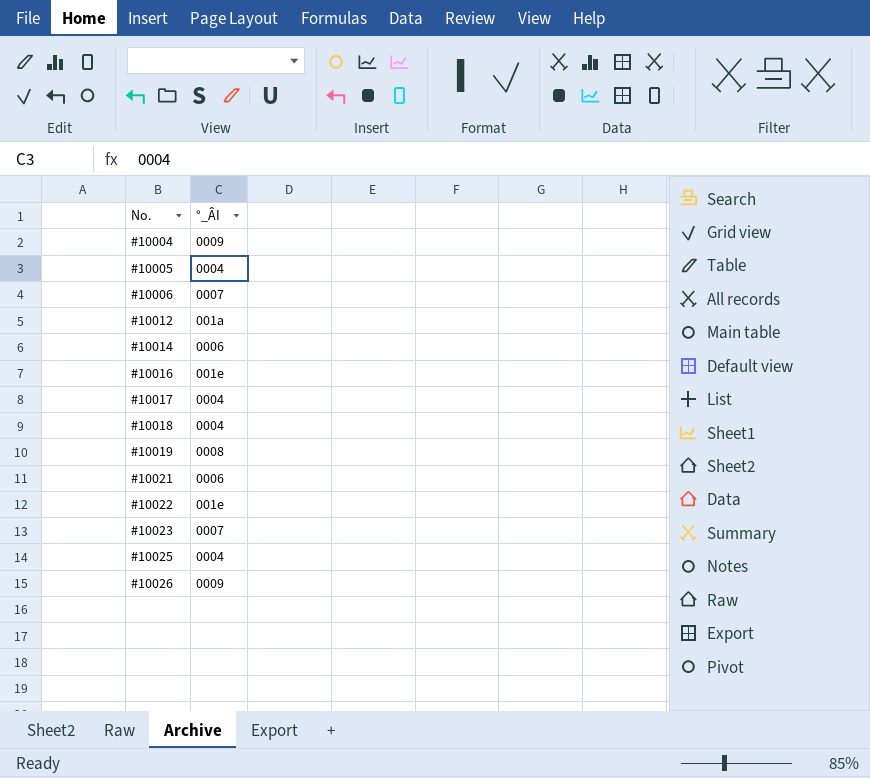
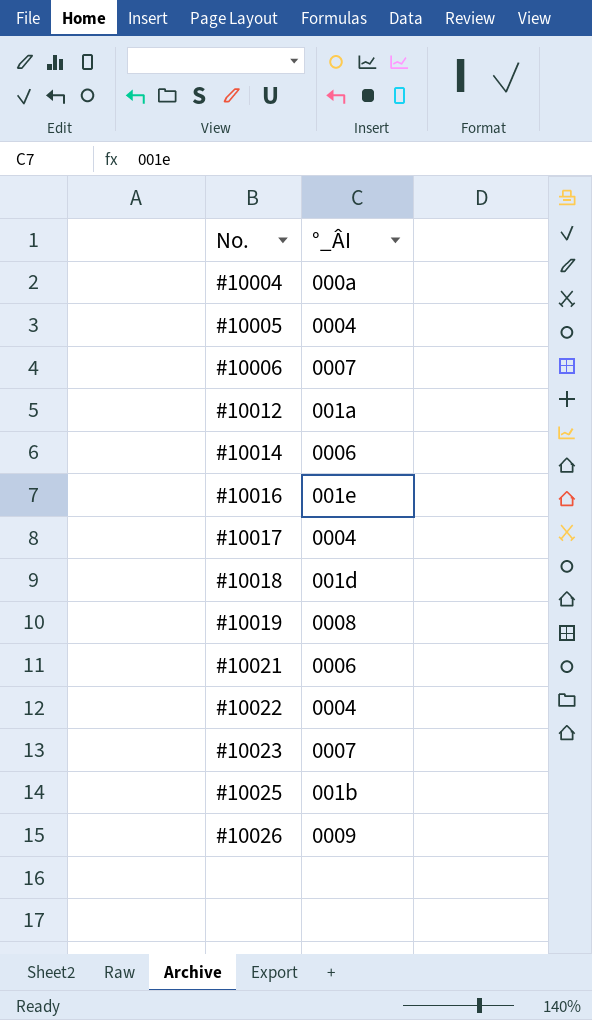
#10004 | °_ÂI: 0009 -> 000a
#10018 | °_ÂI: 0004 -> 001d
#10022 | °_ÂI: 001e -> 0004
#10025 | °_ÂI: 0004 -> 001b

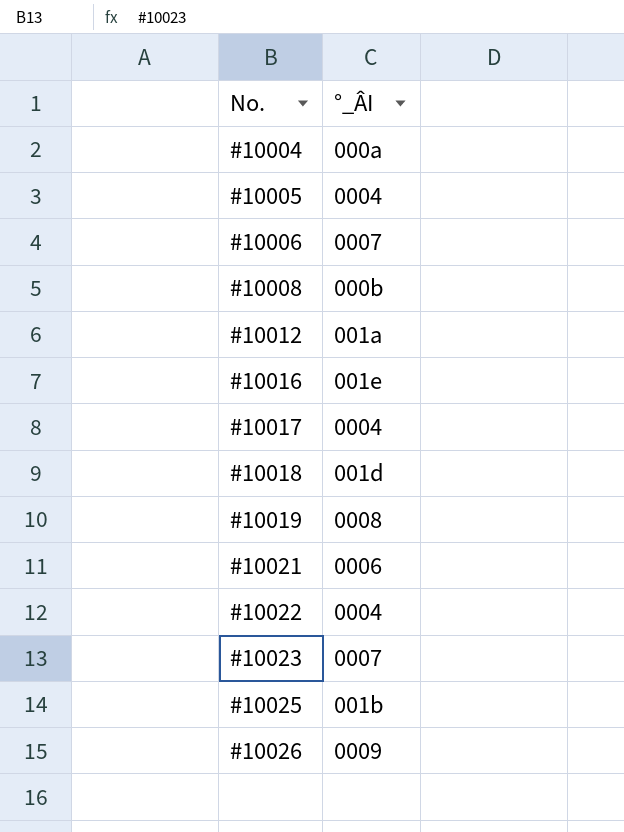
row #10014: 0006 -> none
row #10008: none -> 000b

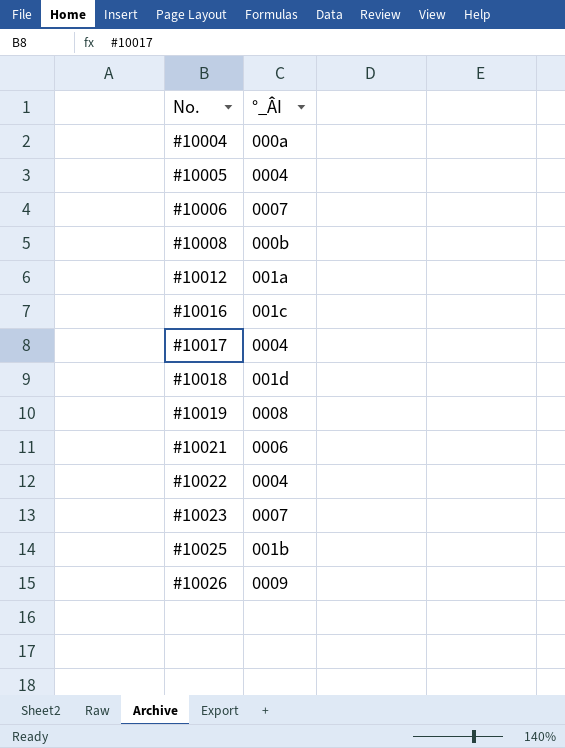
#10016 | °_ÂI: 001e -> 001c

